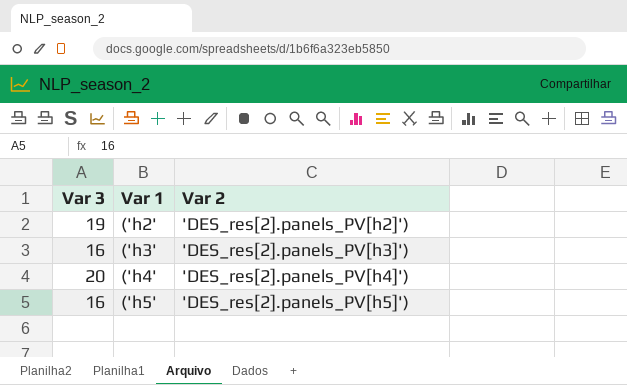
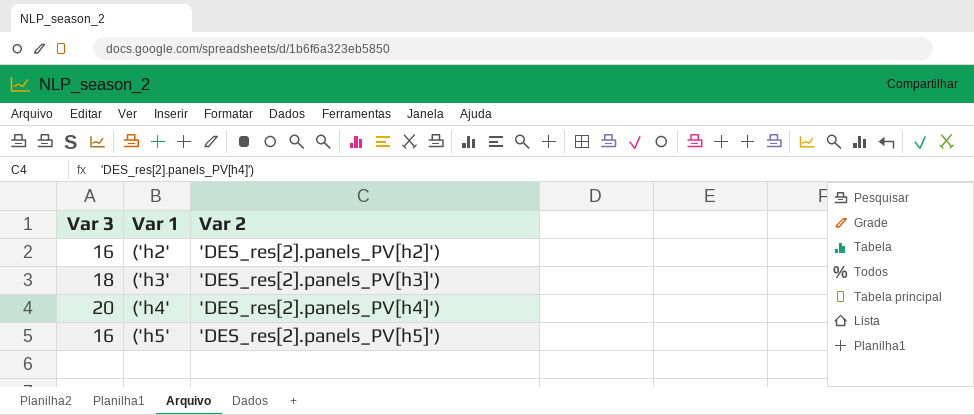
('h2' | Var 3: 19 -> 16
('h3' | Var 3: 16 -> 18

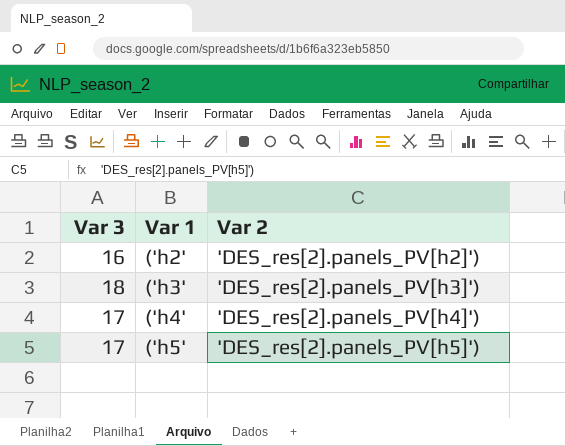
('h4' | Var 3: 20 -> 17
('h5' | Var 3: 16 -> 17

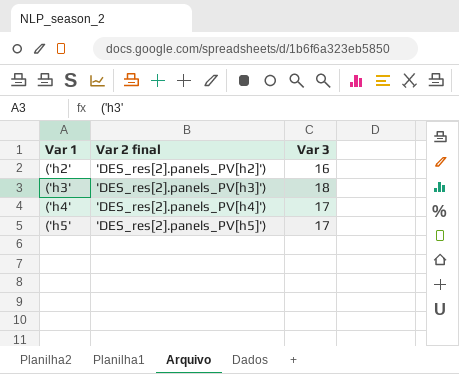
column name: Var 2 -> Var 2 final
column Var 3 | position: 1 -> 3

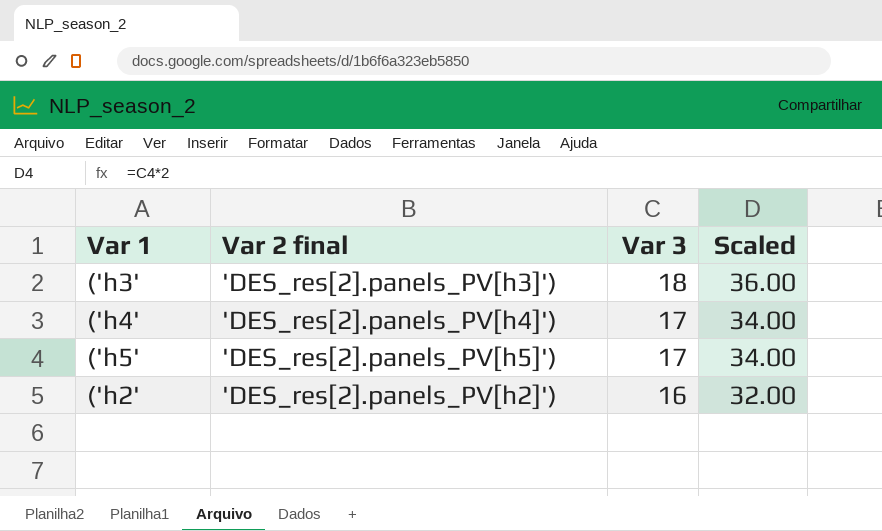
row order: Var 1 ascending -> Var 3 descending
column Scaled | formula: none -> [Var 3] * 2

